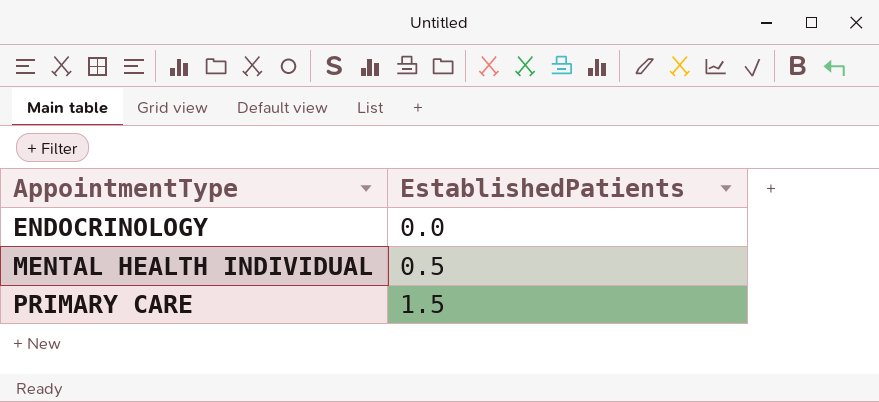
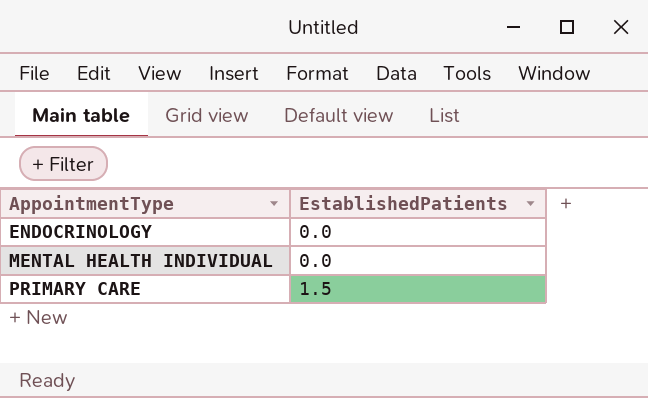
MENTAL HEALTH INDIVIDUAL | EstablishedPatients: 0.5 -> 0.0

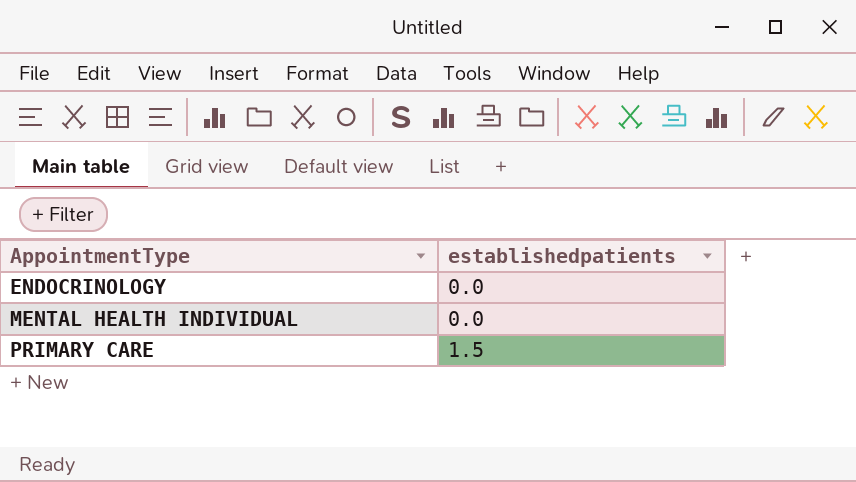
column name: EstablishedPatients -> establishedpatients

